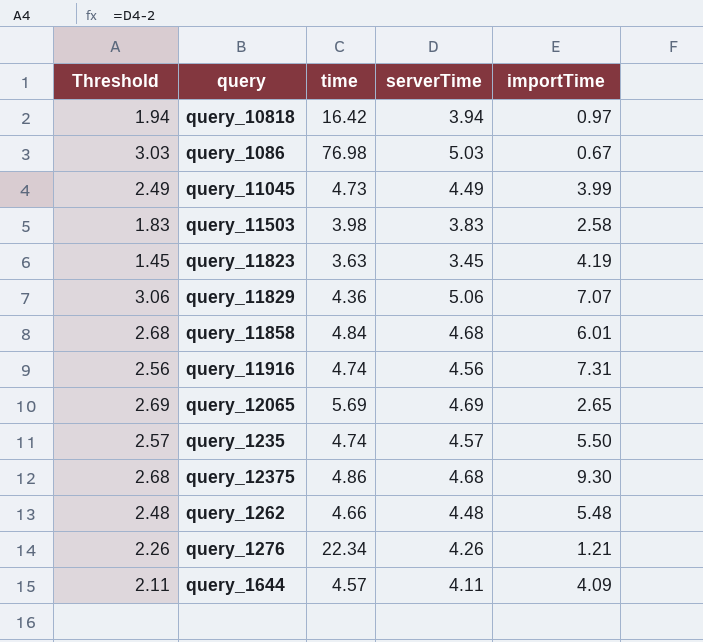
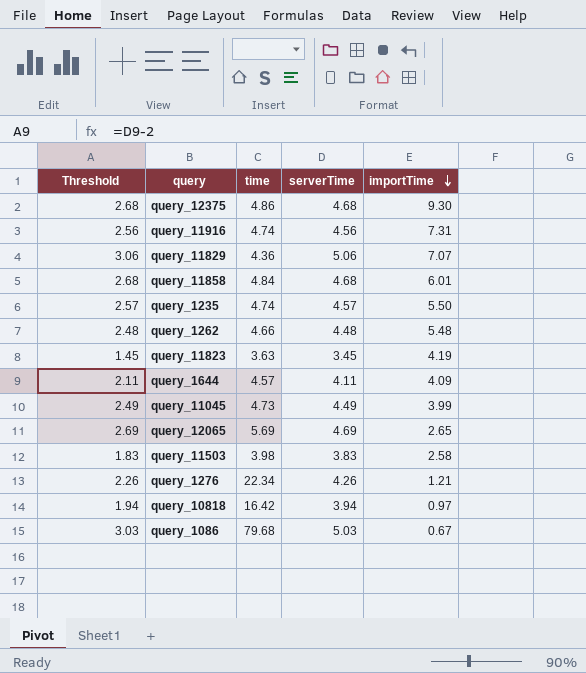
row order: none -> importTime descending
query_1086 | time: 76.98 -> 79.68

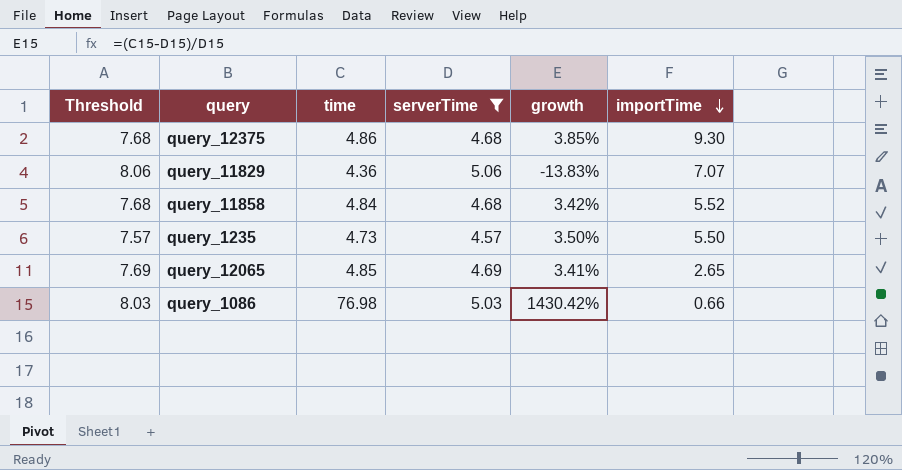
filter: none -> serverTime >= 4.57
column Threshold | formula: [serverTime] - 2 -> [serverTime] + 3
column growth | formula: none -> ([time] - [serverTime]) / [serverTime]
query_11858 | importTime: 6.01 -> 5.52
query_1235 | time: 4.74 -> 4.73
query_12065 | time: 5.69 -> 4.85
query_1086 | time: 79.68 -> 76.98
query_1086 | importTime: 0.67 -> 0.66

